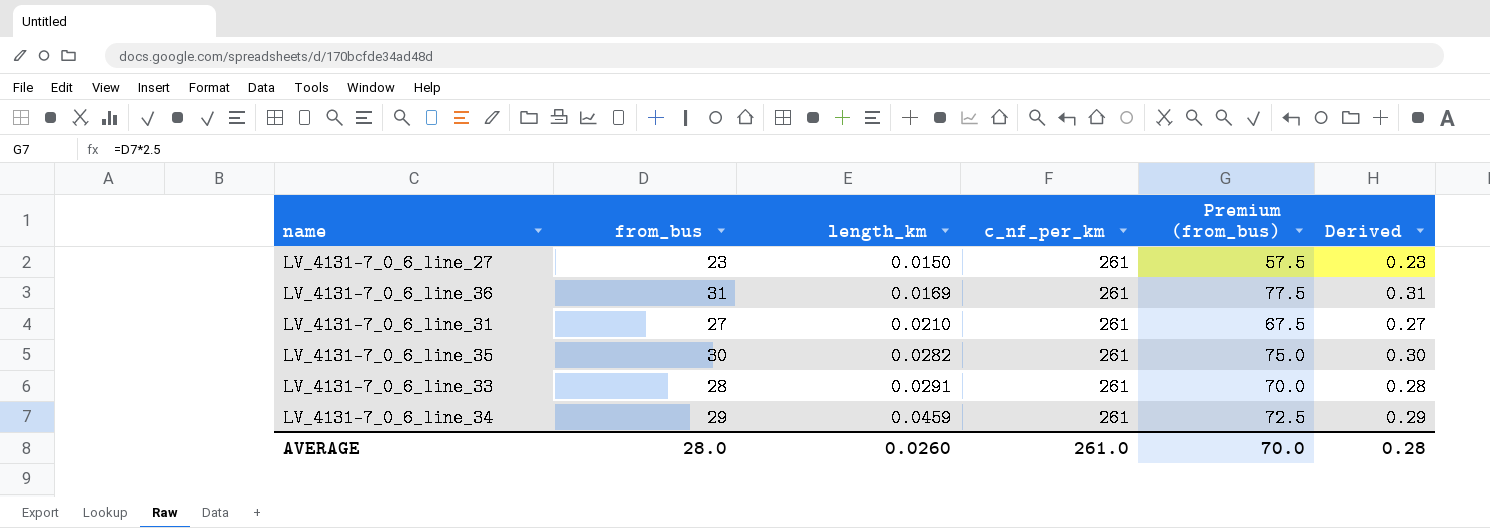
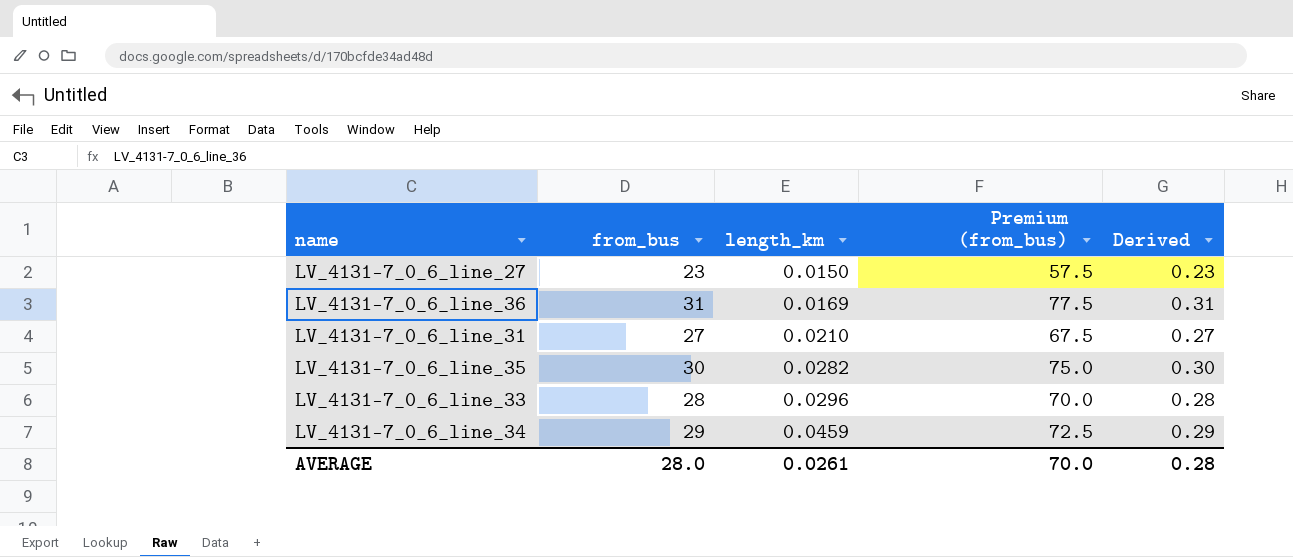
column c_nf_per_km | position: 4 -> none
LV_4131-7_0_6_line_33 | length_km: 0.0291 -> 0.0296
AVERAGE | length_km: 0.0260 -> 0.0261

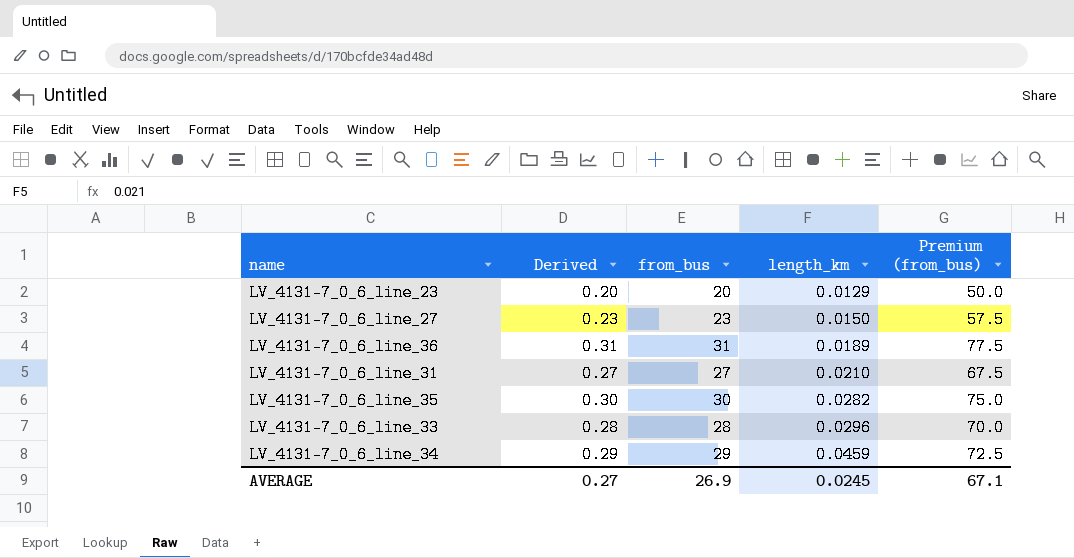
column Derived | position: 5 -> 2
row LV_4131-7_0_6_line_23: none -> 0.20 | 20 | 0.0129 | 50.0
LV_4131-7_0_6_line_36 | length_km: 0.0169 -> 0.0189
AVERAGE | Derived: 0.28 -> 0.27
AVERAGE | from_bus: 28.0 -> 26.9
AVERAGE | length_km: 0.0261 -> 0.0245
AVERAGE | Premium (from_bus): 70.0 -> 67.1

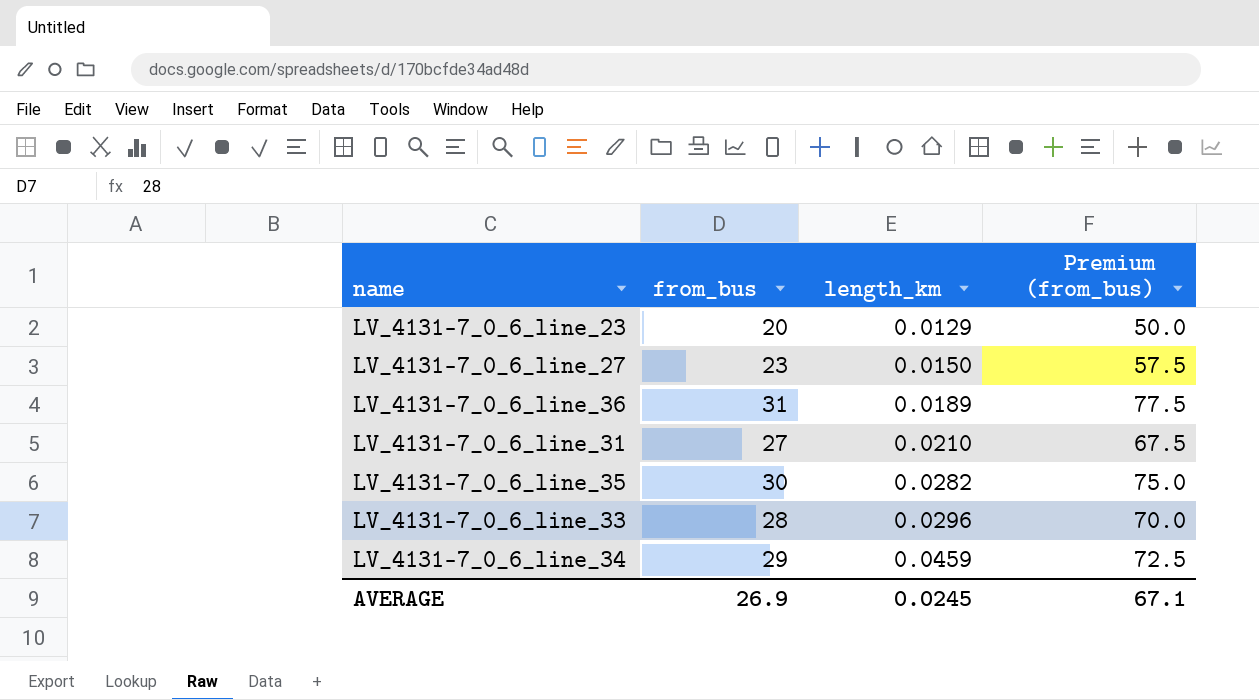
column Derived | formula: [from_bus] * 0.01 -> none

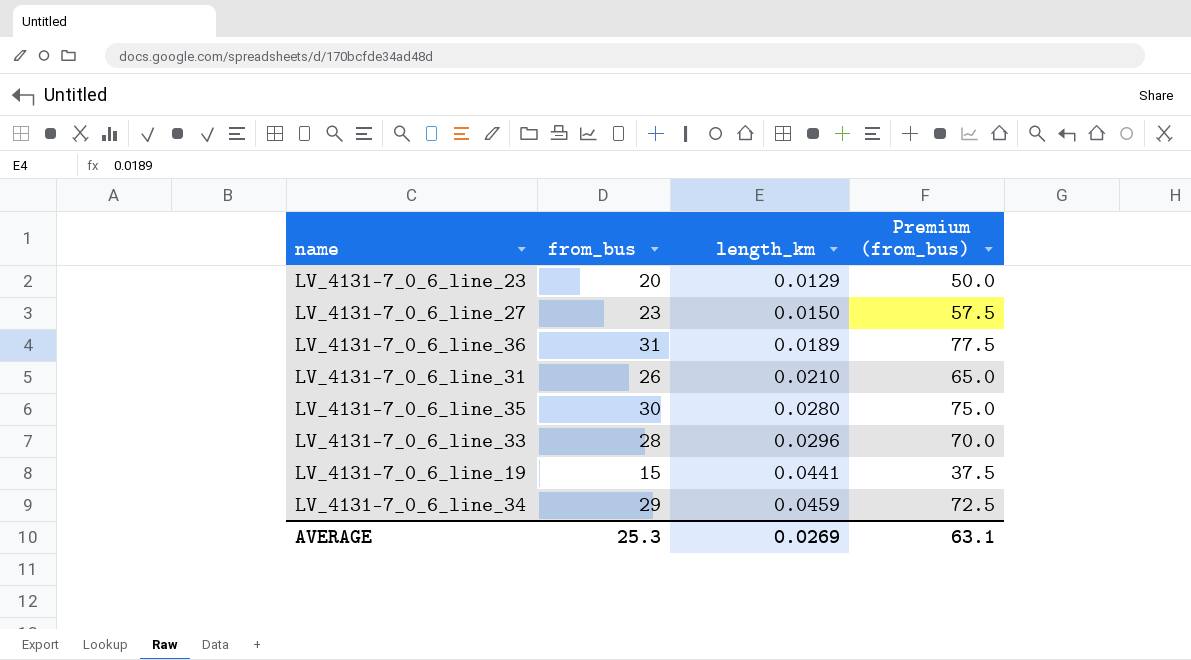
LV_4131-7_0_6_line_31 | from_bus: 27 -> 26
LV_4131-7_0_6_line_31 | Premium (from_bus): 67.5 -> 65.0
LV_4131-7_0_6_line_35 | length_km: 0.0282 -> 0.0280
row LV_4131-7_0_6_line_19: none -> 15 | 0.0441 | 37.5
AVERAGE | from_bus: 26.9 -> 25.3
AVERAGE | length_km: 0.0245 -> 0.0269
AVERAGE | Premium (from_bus): 67.1 -> 63.1

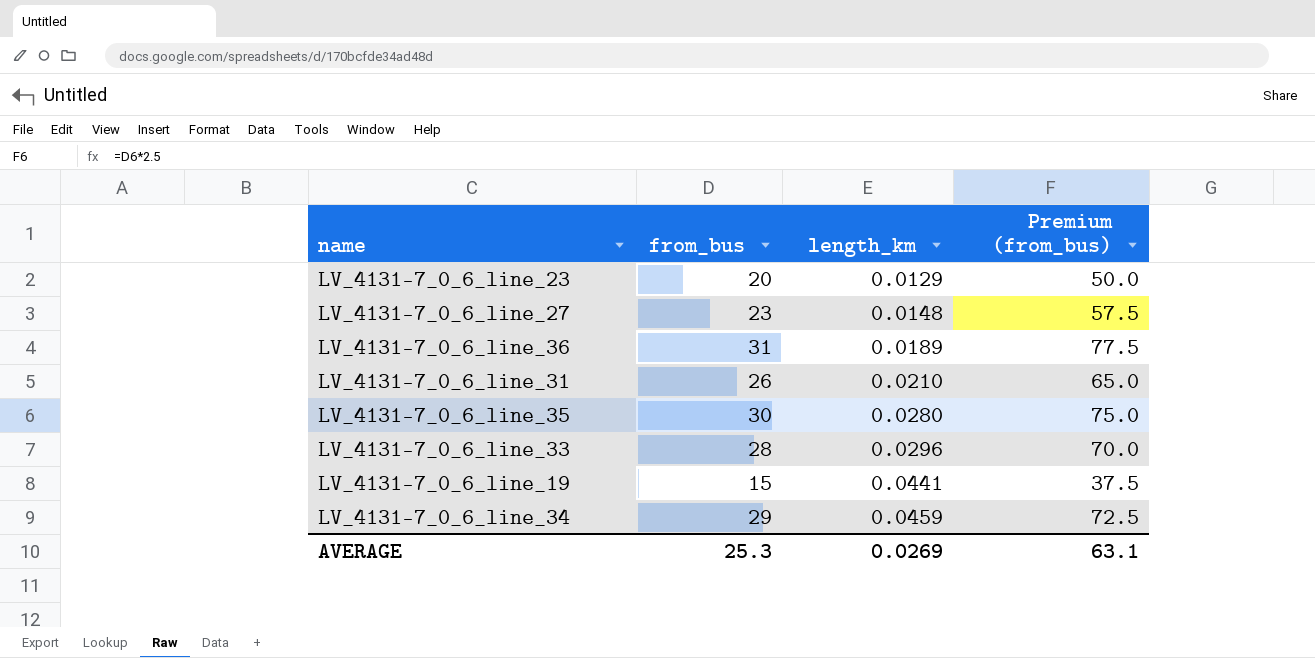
LV_4131-7_0_6_line_27 | length_km: 0.0150 -> 0.0148

